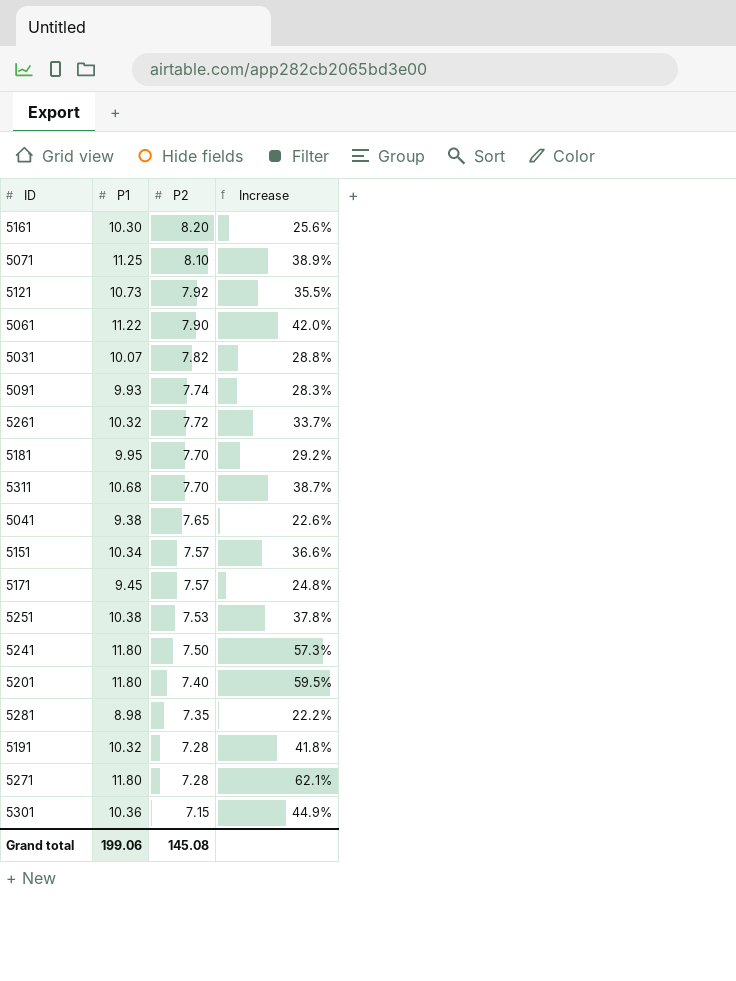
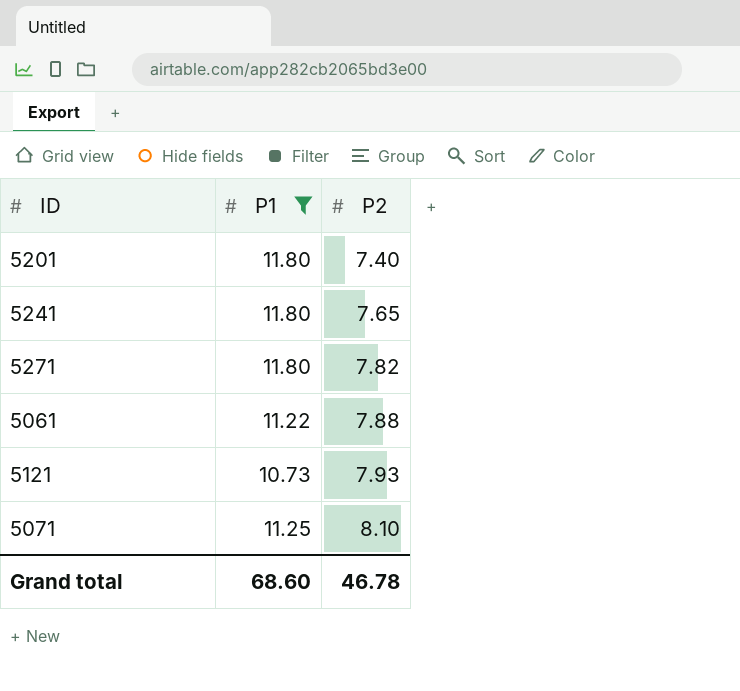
filter: none -> P1 >= 10.73
row order: P2 descending -> P2 ascending
column Increase | formula: ([P1] - [P2]) / [P2] -> none
5241 | P2: 7.50 -> 7.65
5271 | P2: 7.28 -> 7.82
5061 | P2: 7.90 -> 7.88
5121 | P2: 7.92 -> 7.93
Grand total | P1: 199.06 -> 68.60
Grand total | P2: 145.08 -> 46.78

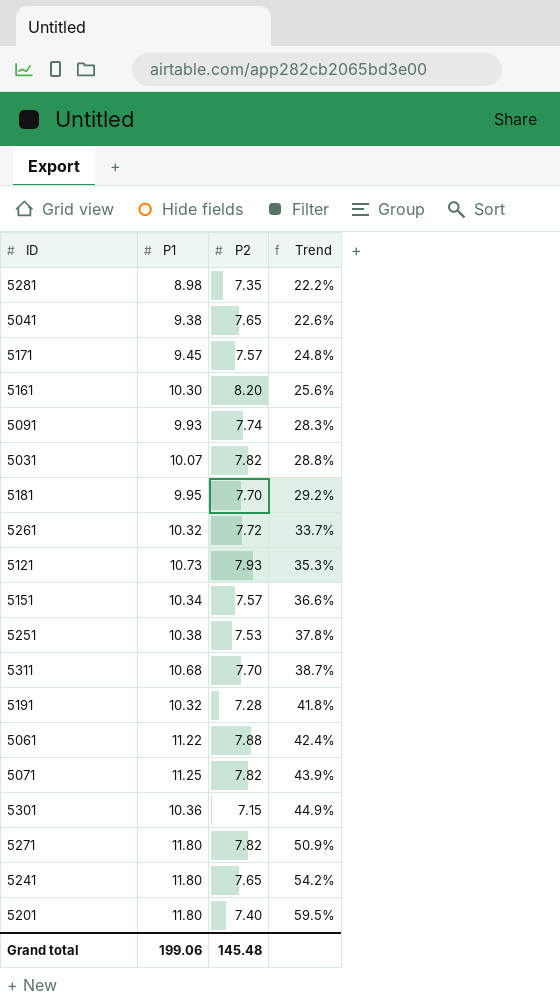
filter: P1 >= 10.73 -> none
row order: P2 ascending -> Trend ascending
column Trend | formula: none -> ([P1] - [P2]) / [P2]
5071 | P2: 8.10 -> 7.82
Grand total | P1: 68.60 -> 199.06
Grand total | P2: 46.78 -> 145.48

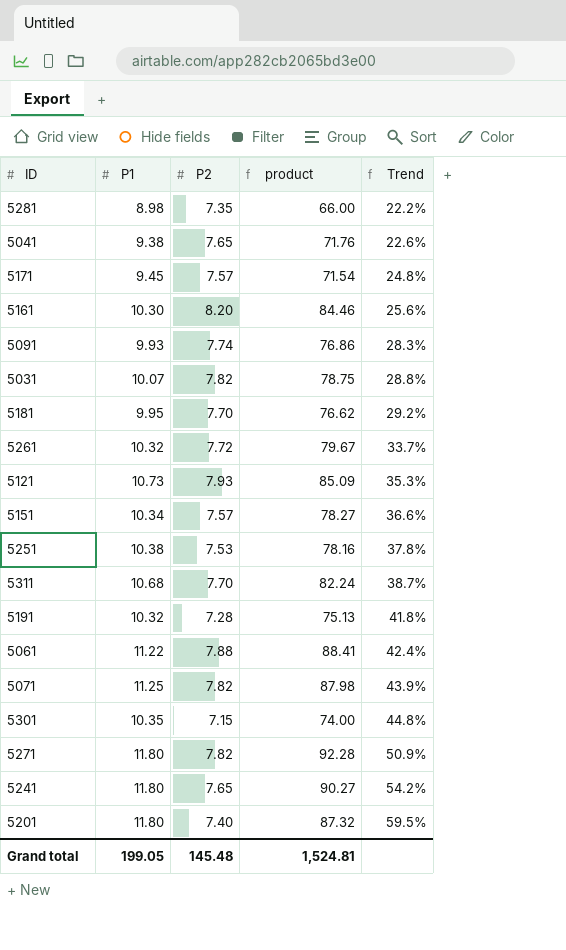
column product | formula: none -> [P1] * [P2]
5301 | P1: 10.36 -> 10.35
5301 | Trend: 44.9% -> 44.8%
Grand total | P1: 199.06 -> 199.05

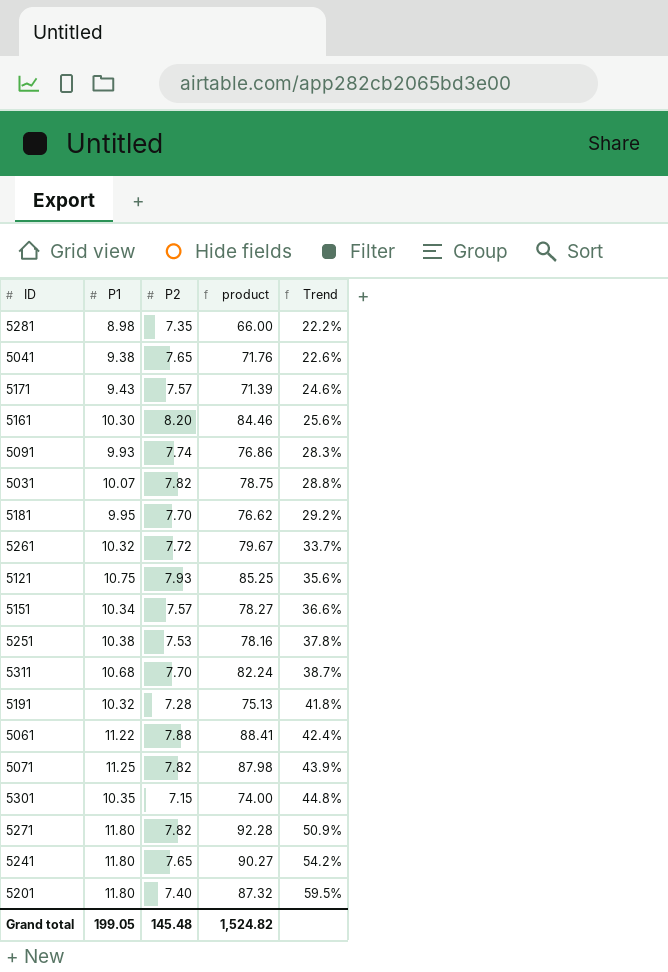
5171 | P1: 9.45 -> 9.43
5171 | product: 71.54 -> 71.39
5171 | Trend: 24.8% -> 24.6%
5121 | P1: 10.73 -> 10.75
5121 | product: 85.09 -> 85.25
5121 | Trend: 35.3% -> 35.6%
Grand total | product: 1,524.81 -> 1,524.82

